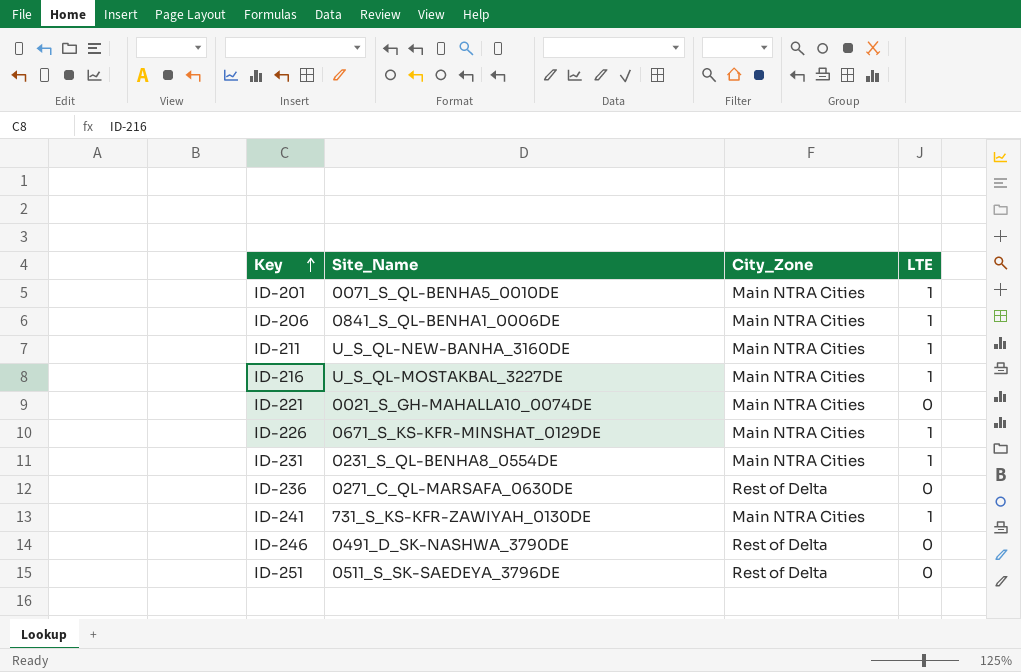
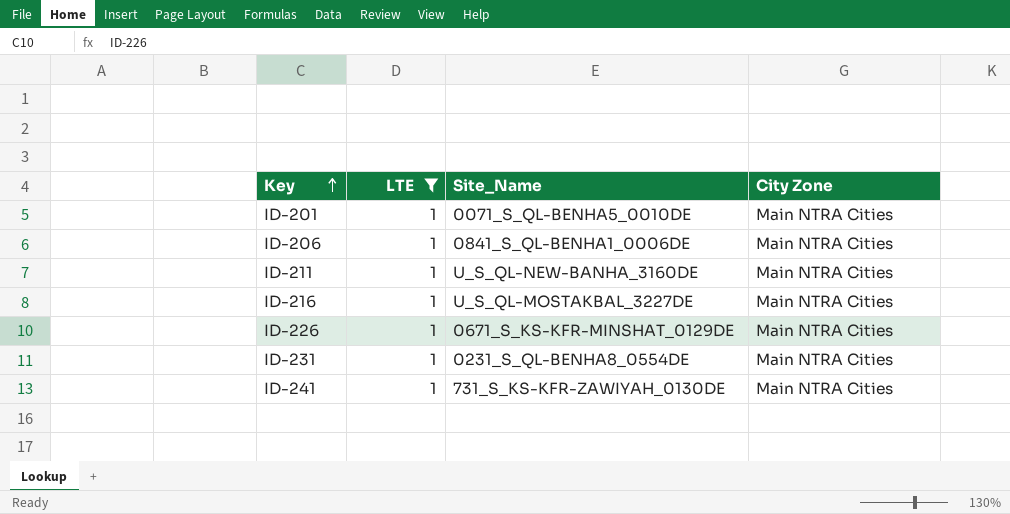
filter: none -> LTE = 1
column LTE | position: 4 -> 2
column name: City_Zone -> City Zone

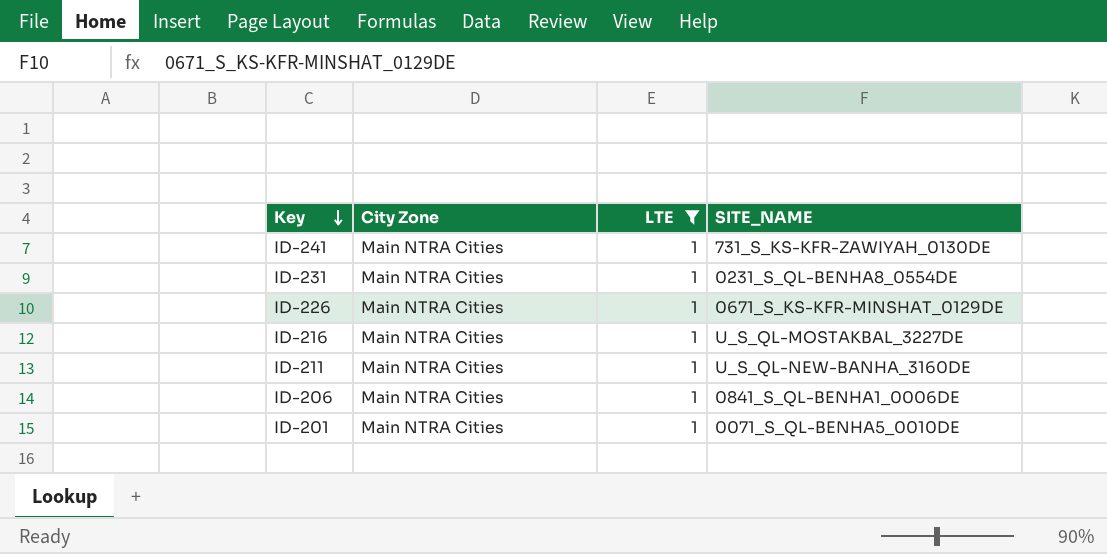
row order: Key ascending -> Key descending
column City Zone | position: 4 -> 2
column name: Site_Name -> SITE_NAME

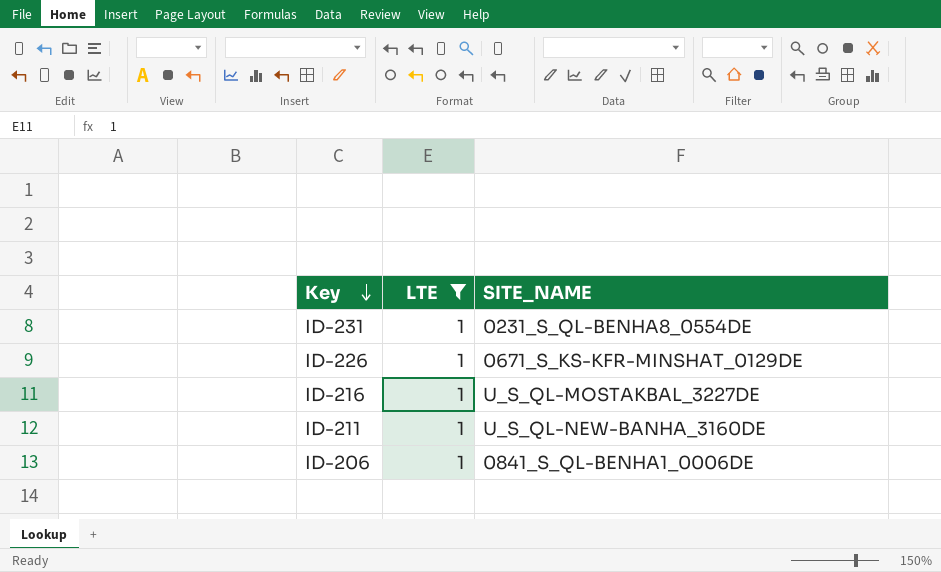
column City Zone | position: 2 -> none
row ID-241: Main NTRA Cities | 1 | 731_S_KS-KFR-ZAWIYAH_0130DE -> none
row ID-201: Main NTRA Cities | 1 | 0071_S_QL-BENHA5_0010DE -> none

